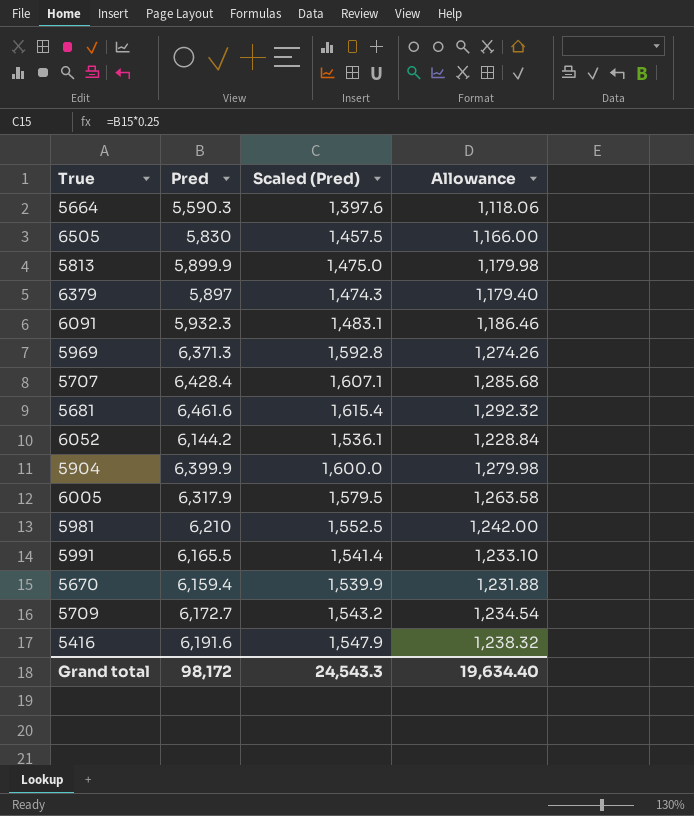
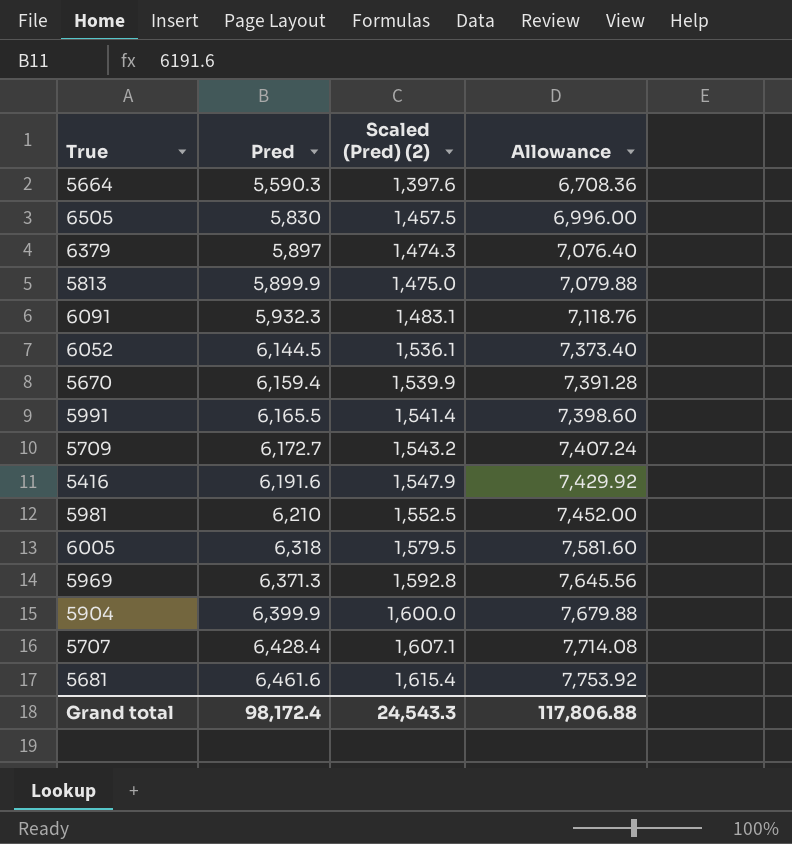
row order: none -> Pred ascending
column name: Scaled (Pred) -> Scaled (Pred) (2)
column Allowance | formula: [Pred] * 0.2 -> [Pred] * 1.2
6052 | Pred: 6,144.2 -> 6,144.5
6005 | Pred: 6,317.9 -> 6,318
Grand total | Pred: 98,172 -> 98,172.4
Grand total | Allowance: 19,634.40 -> 117,806.88

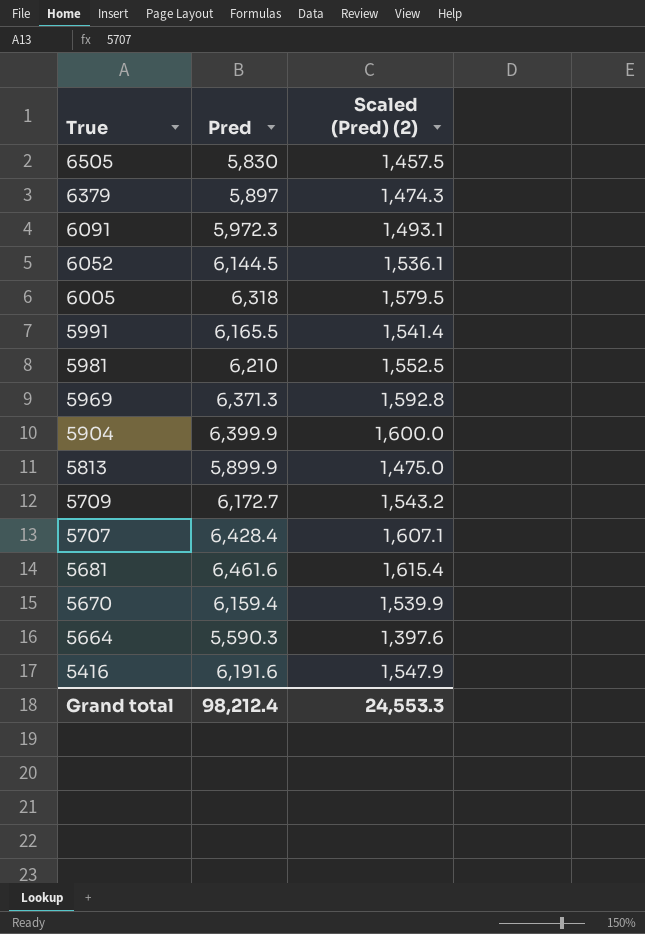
row order: Pred ascending -> True descending
column Allowance | formula: [Pred] * 1.2 -> none
6091 | Pred: 5,932.3 -> 5,972.3
6091 | Scaled (Pred) (2): 1,483.1 -> 1,493.1
Grand total | Pred: 98,172.4 -> 98,212.4
Grand total | Scaled (Pred) (2): 24,543.3 -> 24,553.3

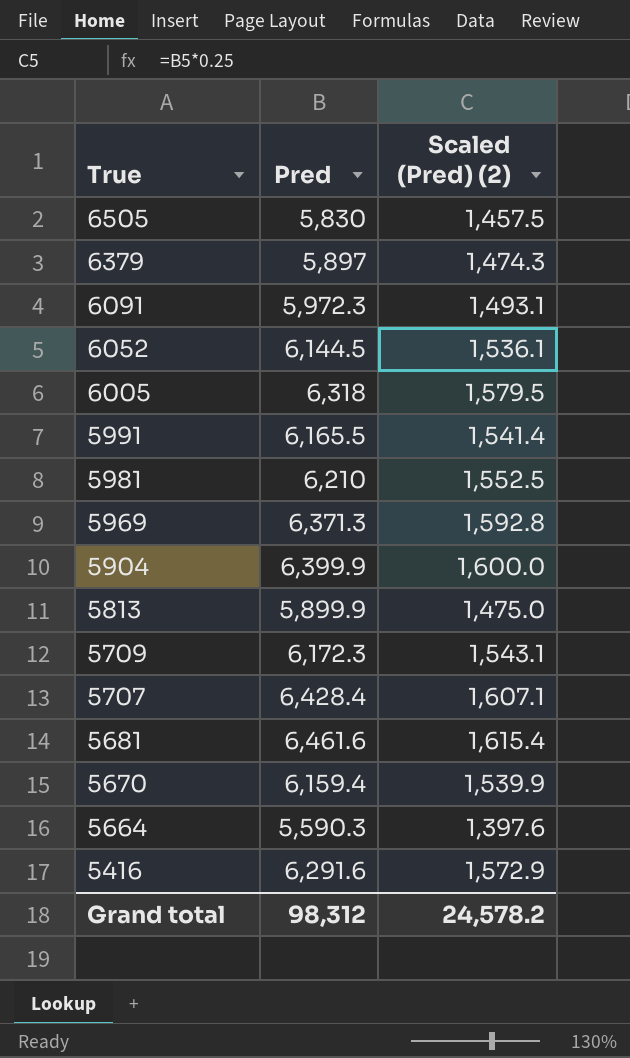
5709 | Pred: 6,172.7 -> 6,172.3
5709 | Scaled (Pred) (2): 1,543.2 -> 1,543.1
5416 | Pred: 6,191.6 -> 6,291.6
5416 | Scaled (Pred) (2): 1,547.9 -> 1,572.9
Grand total | Pred: 98,212.4 -> 98,312
Grand total | Scaled (Pred) (2): 24,553.3 -> 24,578.2

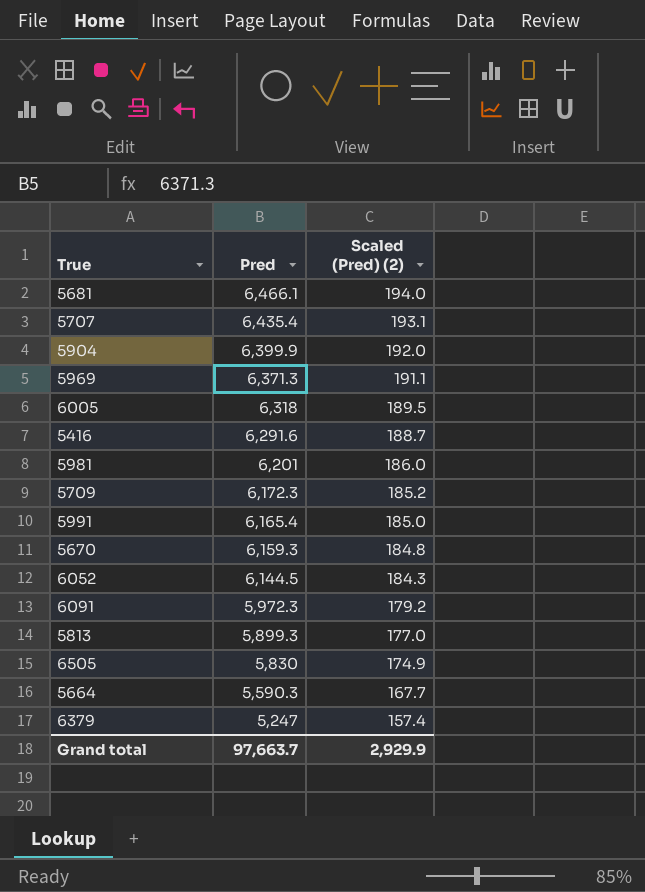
row order: True descending -> Pred descending
column Scaled (Pred) (2) | formula: [Pred] * 0.25 -> [Pred] * 0.03
5681 | Pred: 6,461.6 -> 6,466.1
5707 | Pred: 6,428.4 -> 6,435.4
5981 | Pred: 6,210 -> 6,201
5991 | Pred: 6,165.5 -> 6,165.4
5670 | Pred: 6,159.4 -> 6,159.3
5813 | Pred: 5,899.9 -> 5,899.3
6379 | Pred: 5,897 -> 5,247
Grand total | Pred: 98,312 -> 97,663.7
Grand total | Scaled (Pred) (2): 24,578.2 -> 2,929.9

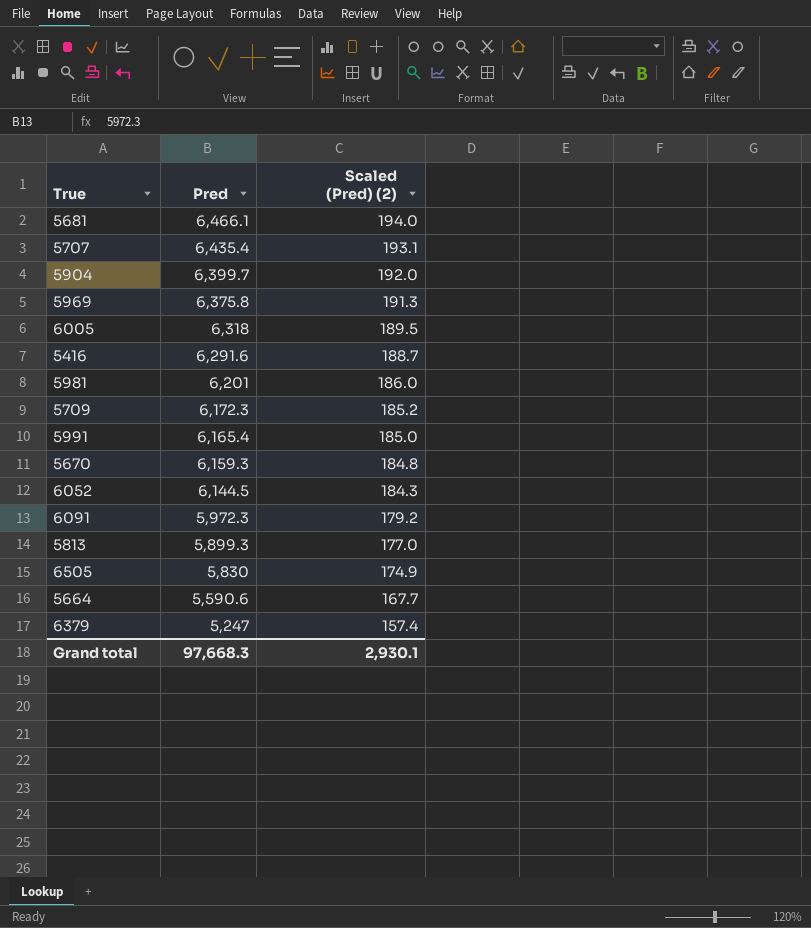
5904 | Pred: 6,399.9 -> 6,399.7
5969 | Pred: 6,371.3 -> 6,375.8
5969 | Scaled (Pred) (2): 191.1 -> 191.3
5664 | Pred: 5,590.3 -> 5,590.6
Grand total | Pred: 97,663.7 -> 97,668.3
Grand total | Scaled (Pred) (2): 2,929.9 -> 2,930.1

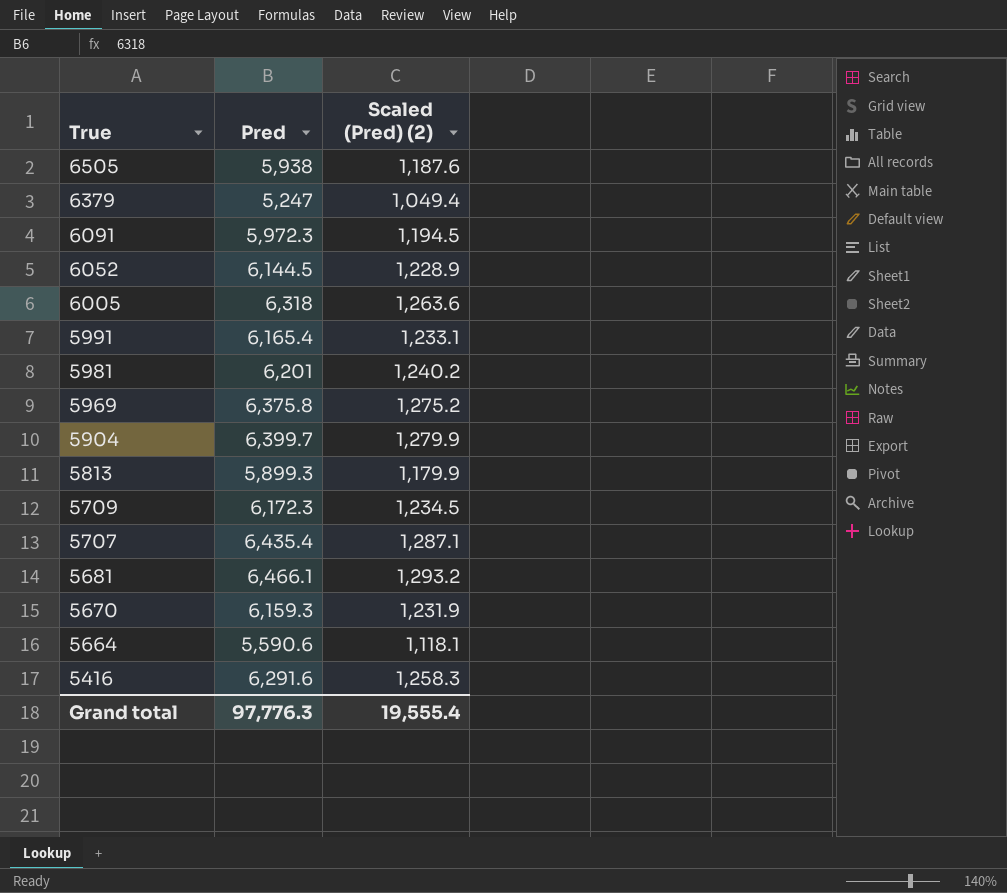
row order: Pred descending -> True descending
column Scaled (Pred) (2) | formula: [Pred] * 0.03 -> [Pred] * 0.2
6505 | Pred: 5,830 -> 5,938
Grand total | Pred: 97,668.3 -> 97,776.3
Grand total | Scaled (Pred) (2): 2,930.1 -> 19,555.4

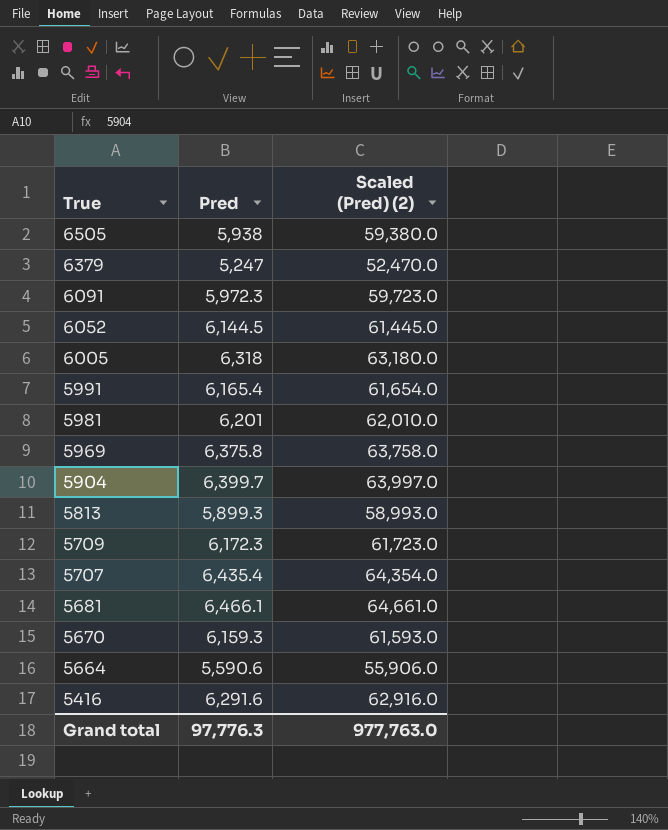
column Scaled (Pred) (2) | formula: [Pred] * 0.2 -> [Pred] * 10
Grand total | Scaled (Pred) (2): 19,555.4 -> 977,763.0

